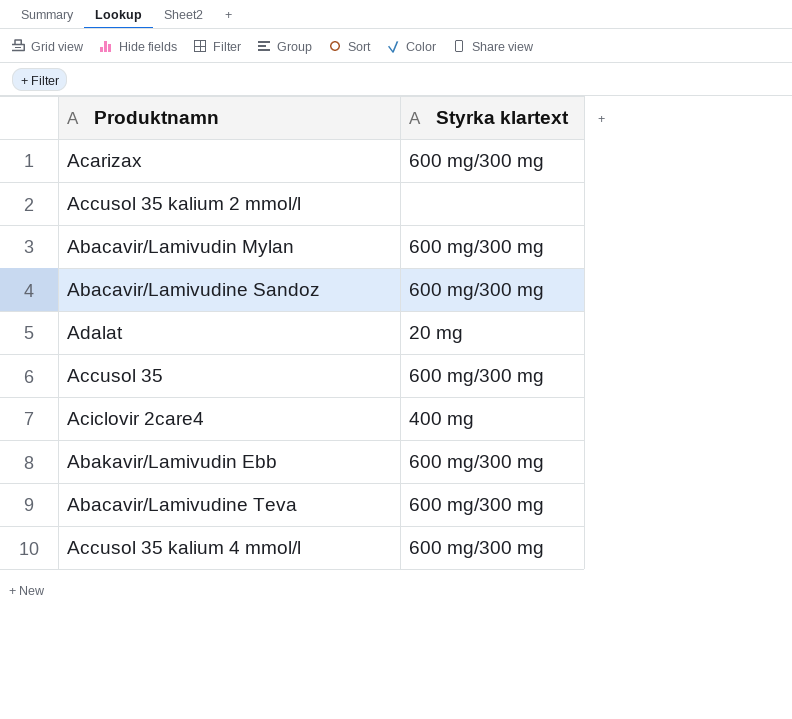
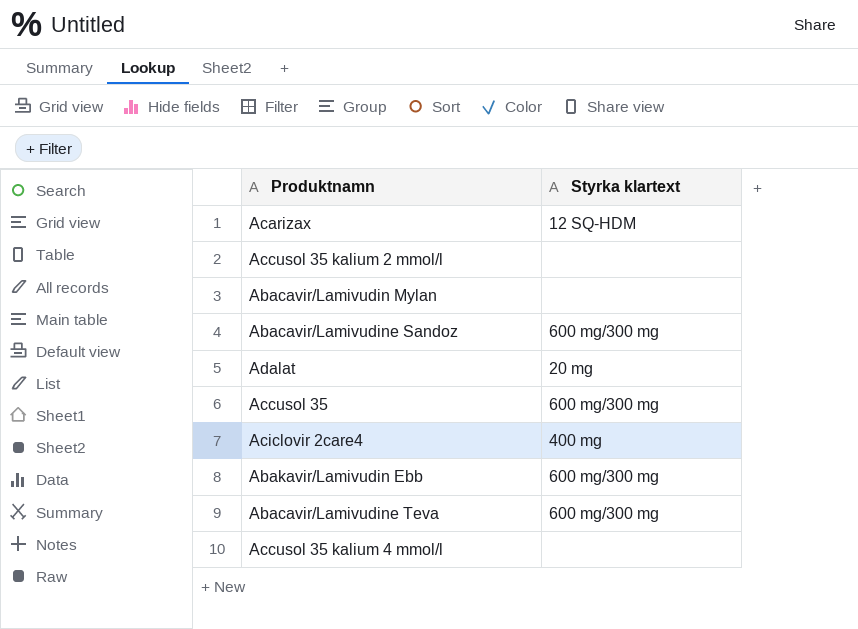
Acarizax | Styrka klartext: 600 mg/300 mg -> 12 SQ-HDM
Abacavir/Lamivudin Mylan | Styrka klartext: 600 mg/300 mg -> none
Accusol 35 kalium 4 mmol/l | Styrka klartext: 600 mg/300 mg -> none

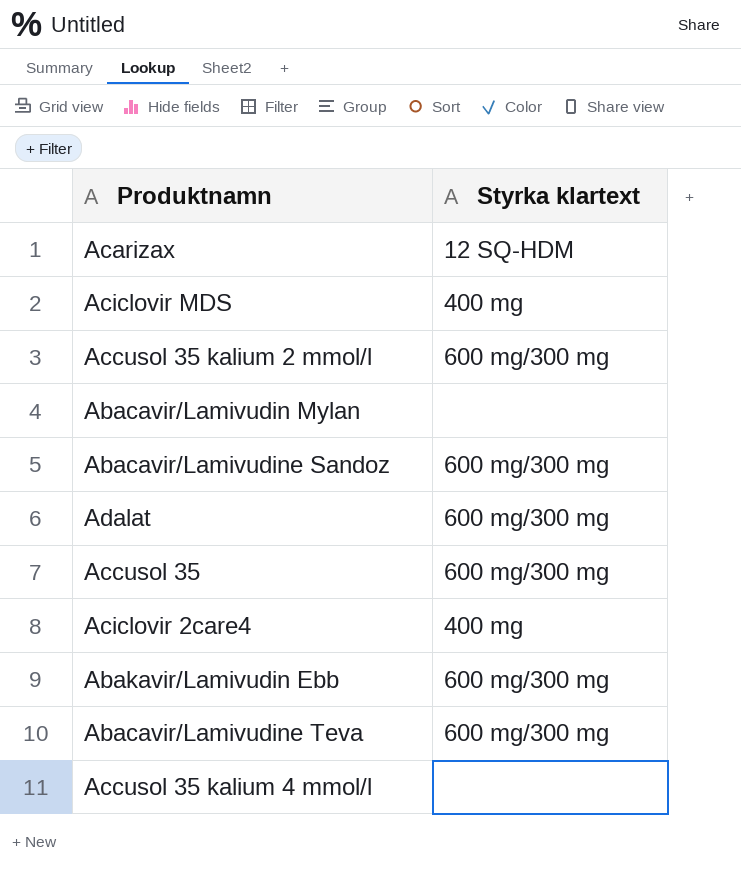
row Aciclovir MDS: none -> 400 mg
Accusol 35 kalium 2 mmol/l | Styrka klartext: none -> 600 mg/300 mg
Adalat | Styrka klartext: 20 mg -> 600 mg/300 mg

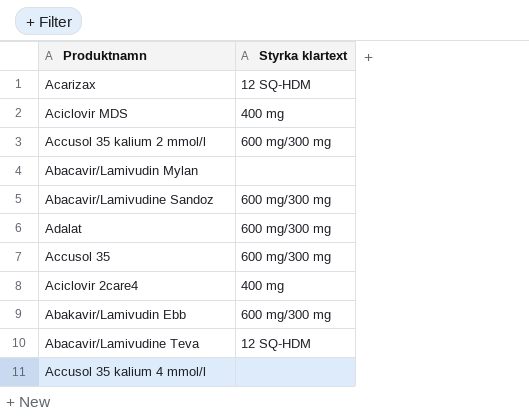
Abacavir/Lamivudine Teva | Styrka klartext: 600 mg/300 mg -> 12 SQ-HDM

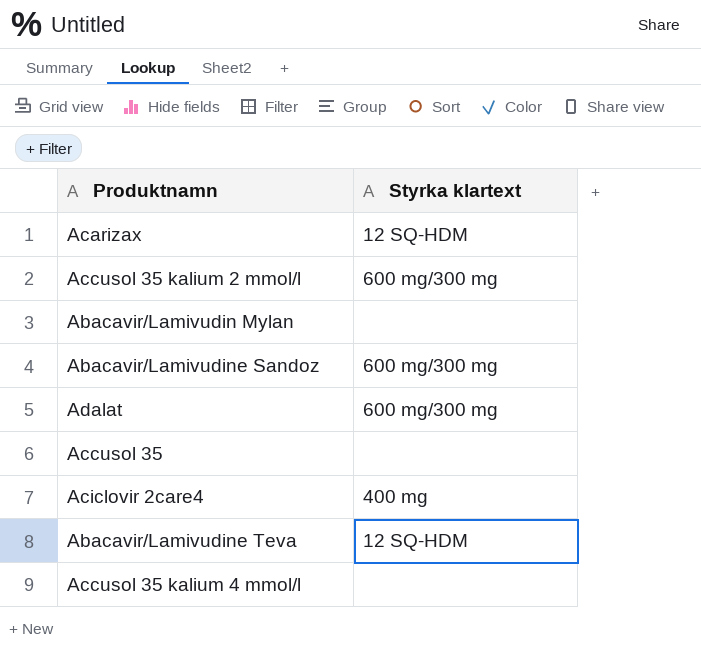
row Aciclovir MDS: 400 mg -> none
row Abakavir/Lamivudin Ebb: 600 mg/300 mg -> none
Accusol 35 | Styrka klartext: 600 mg/300 mg -> none

